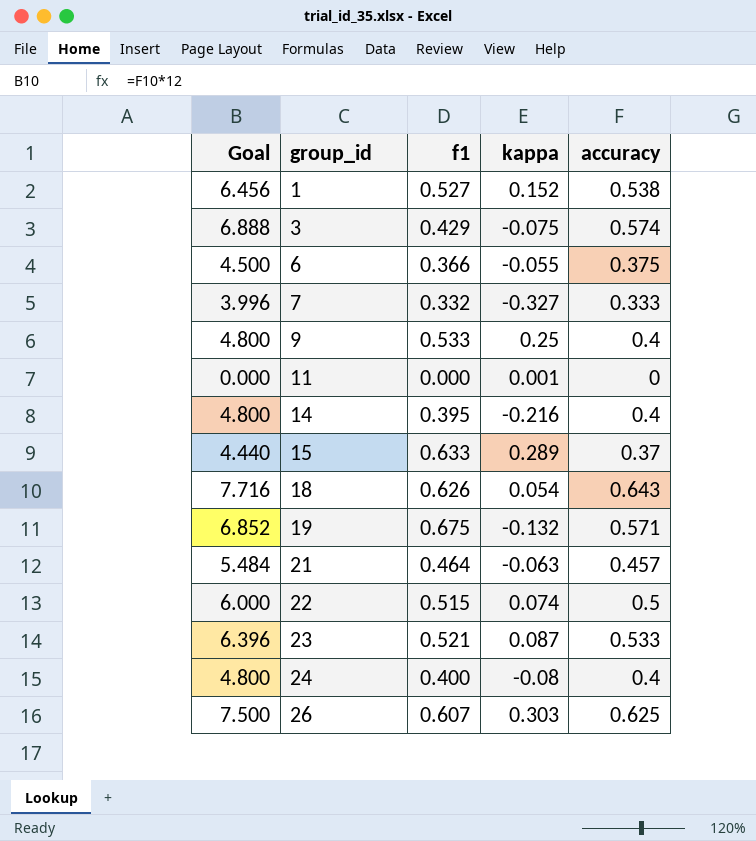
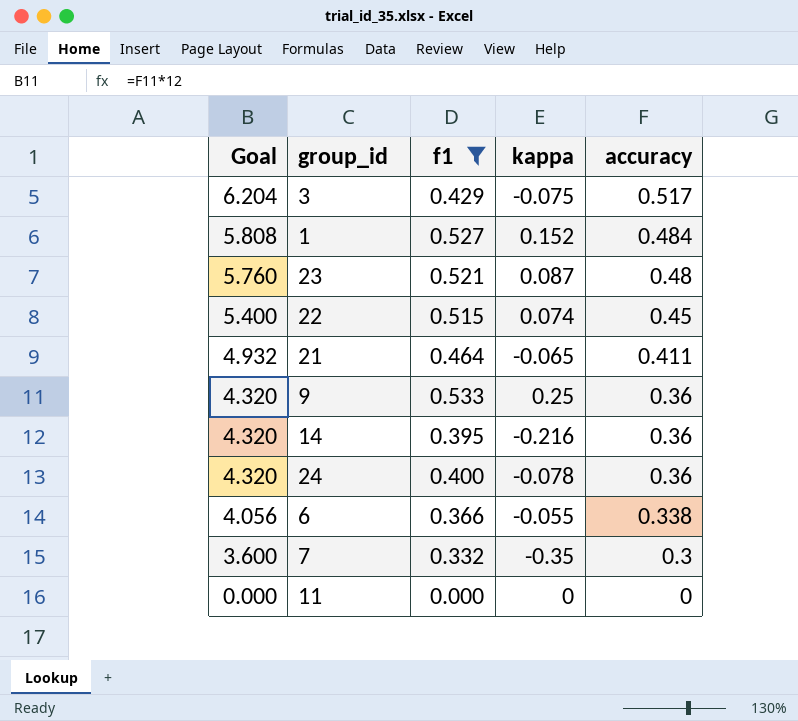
filter: none -> f1 <= 0.533
row order: group_id ascending -> Goal descending
3 | Goal: 6.888 -> 6.204
3 | accuracy: 0.574 -> 0.517
1 | Goal: 6.456 -> 5.808
1 | accuracy: 0.538 -> 0.484
23 | Goal: 6.396 -> 5.760
23 | accuracy: 0.533 -> 0.48
22 | Goal: 6.000 -> 5.400
22 | accuracy: 0.5 -> 0.45
21 | Goal: 5.484 -> 4.932
21 | kappa: -0.063 -> -0.065
21 | accuracy: 0.457 -> 0.411
9 | Goal: 4.800 -> 4.320
9 | accuracy: 0.4 -> 0.36
14 | Goal: 4.800 -> 4.320
14 | accuracy: 0.4 -> 0.36
24 | Goal: 4.800 -> 4.320
24 | kappa: -0.08 -> -0.078
24 | accuracy: 0.4 -> 0.36
6 | Goal: 4.500 -> 4.056
6 | accuracy: 0.375 -> 0.338
7 | Goal: 3.996 -> 3.600
7 | kappa: -0.327 -> -0.35
7 | accuracy: 0.333 -> 0.3
11 | kappa: 0.001 -> 0

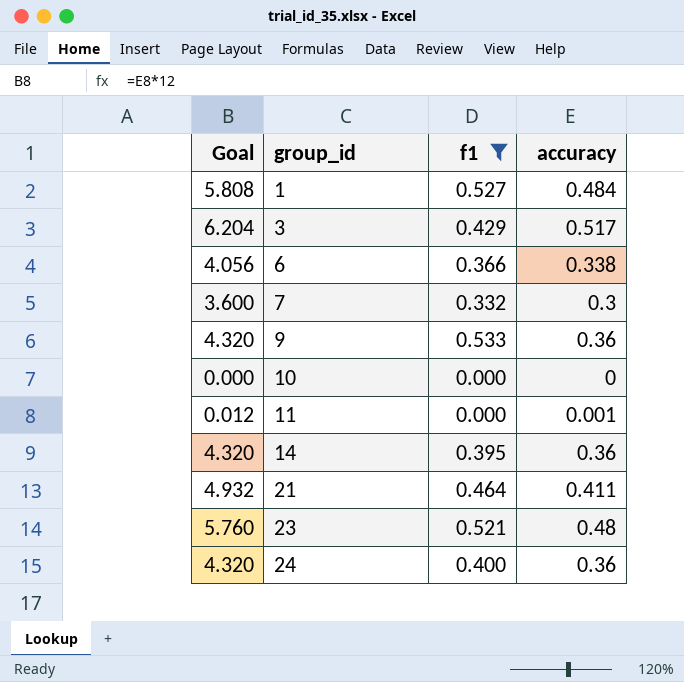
row order: Goal descending -> group_id ascending
column kappa | position: 4 -> none
row 22: 5.400 | 0.515 | 0.074 | 0.45 -> none
row 10: none -> 0.000 | 0.000 | 0
11 | Goal: 0.000 -> 0.012
11 | accuracy: 0 -> 0.001

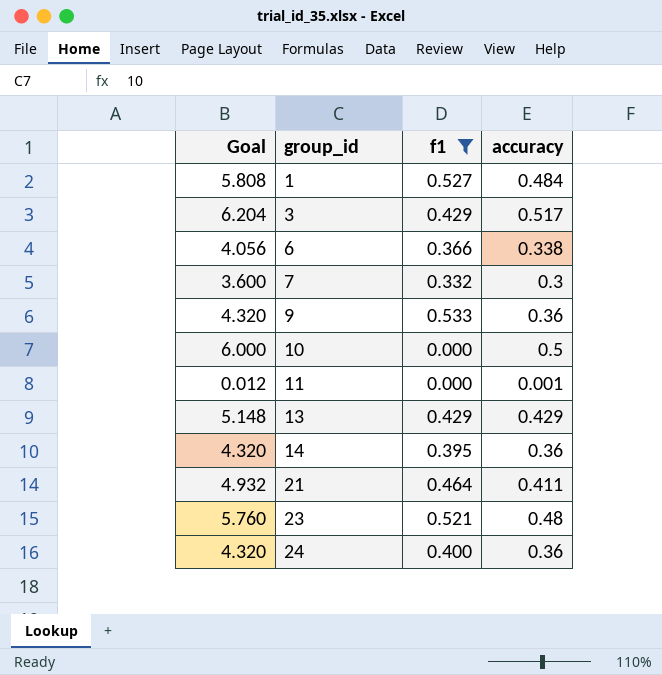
10 | Goal: 0.000 -> 6.000
10 | accuracy: 0 -> 0.5
row 13: none -> 5.148 | 0.429 | 0.429

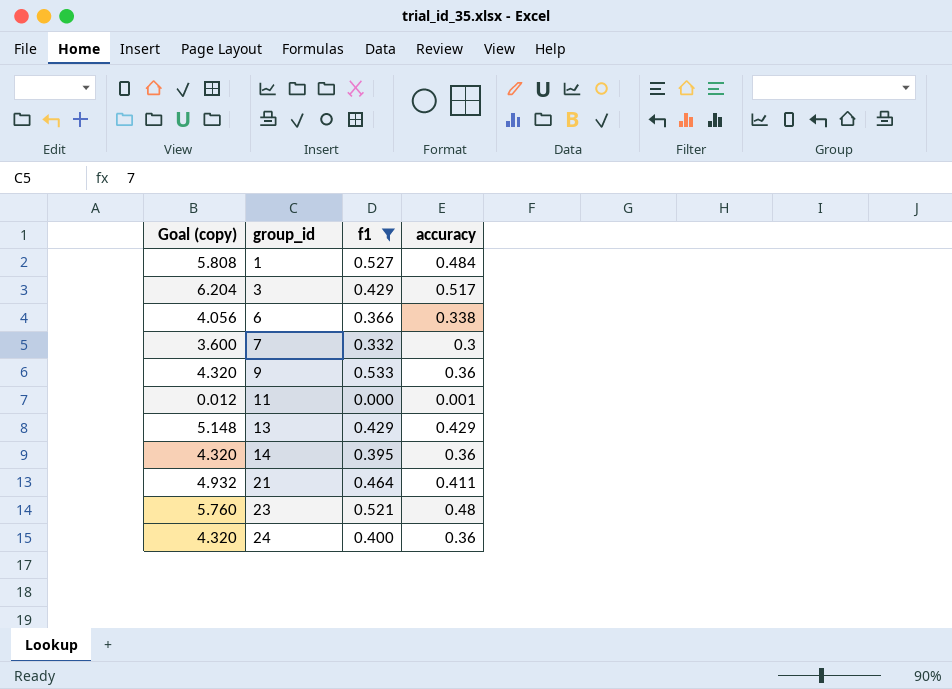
column name: Goal -> Goal (copy)
row 10: 6.000 | 0.000 | 0.5 -> none

